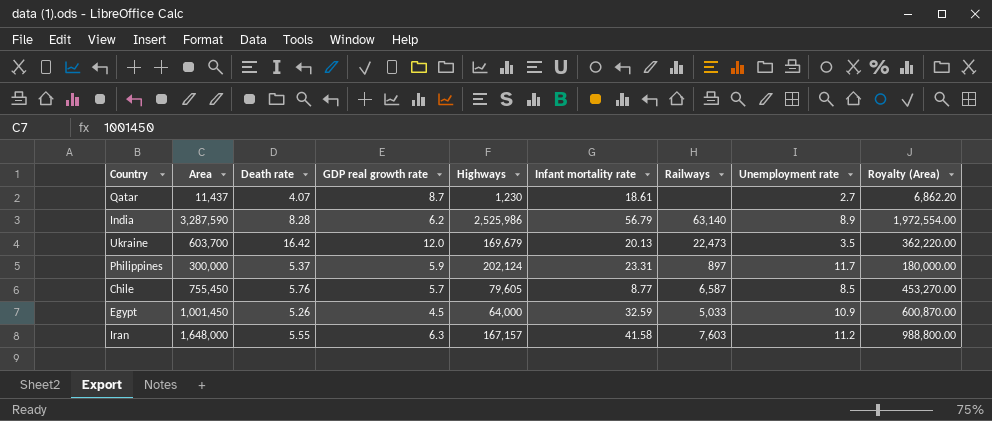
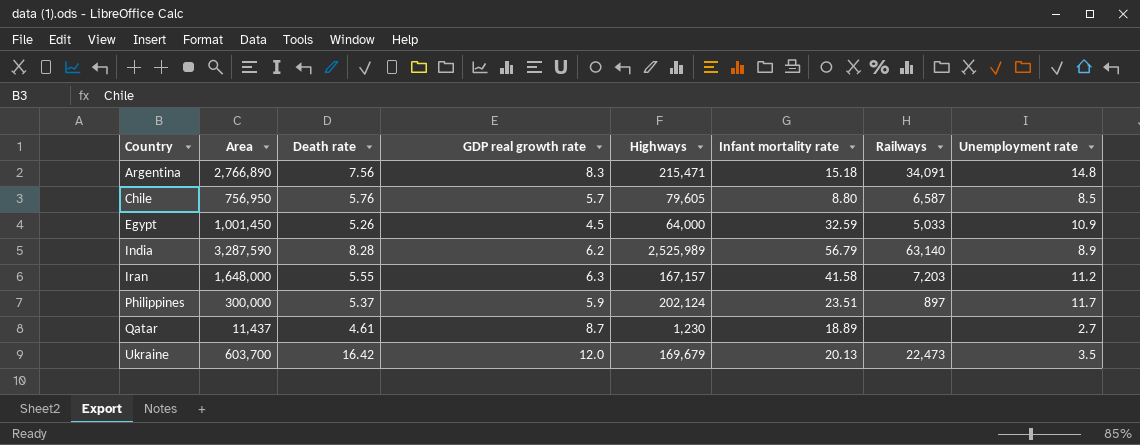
row order: none -> Country ascending
column Royalty (Area) | formula: [Area] * 0.6 -> none
row Argentina: none -> 2,766,890 | 7.56 | 8.3 | 215,471 | 15.18 | 34,091 | 14.8
Chile | Area: 755,450 -> 756,950
Chile | Infant mortality rate: 8.77 -> 8.80
India | Highways: 2,525,986 -> 2,525,989
Iran | Railways: 7,603 -> 7,203
Philippines | Infant mortality rate: 23.31 -> 23.51
Qatar | Death rate: 4.07 -> 4.61
Qatar | Infant mortality rate: 18.61 -> 18.89

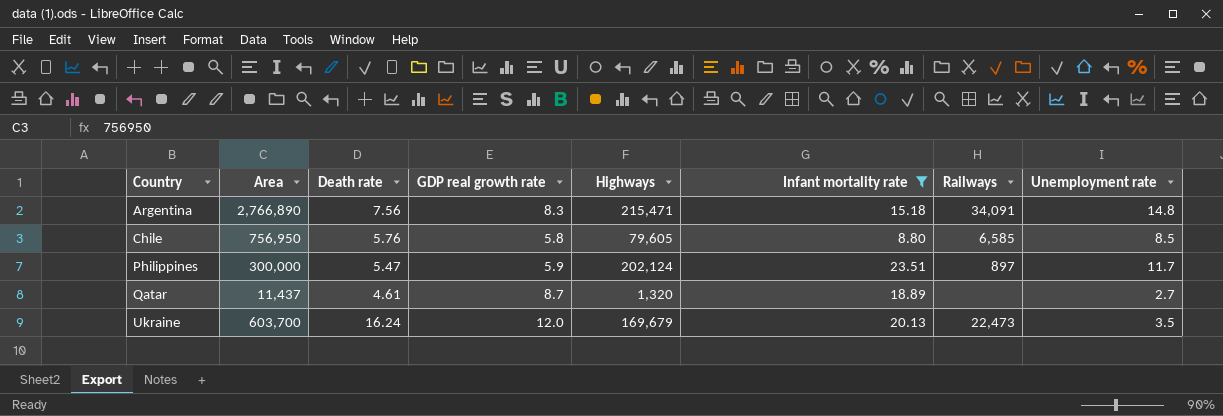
filter: none -> Infant mortality rate <= 23.51
Chile | GDP real growth rate: 5.7 -> 5.8
Chile | Railways: 6,587 -> 6,585
Philippines | Death rate: 5.37 -> 5.47
Qatar | Highways: 1,230 -> 1,320
Ukraine | Death rate: 16.42 -> 16.24

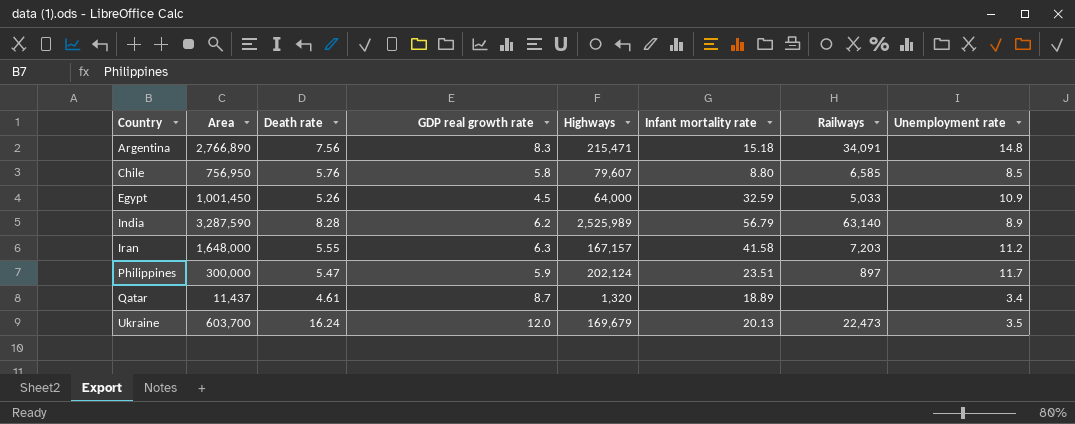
filter: Infant mortality rate <= 23.51 -> none
Chile | Highways: 79,605 -> 79,607
Qatar | Unemployment rate: 2.7 -> 3.4

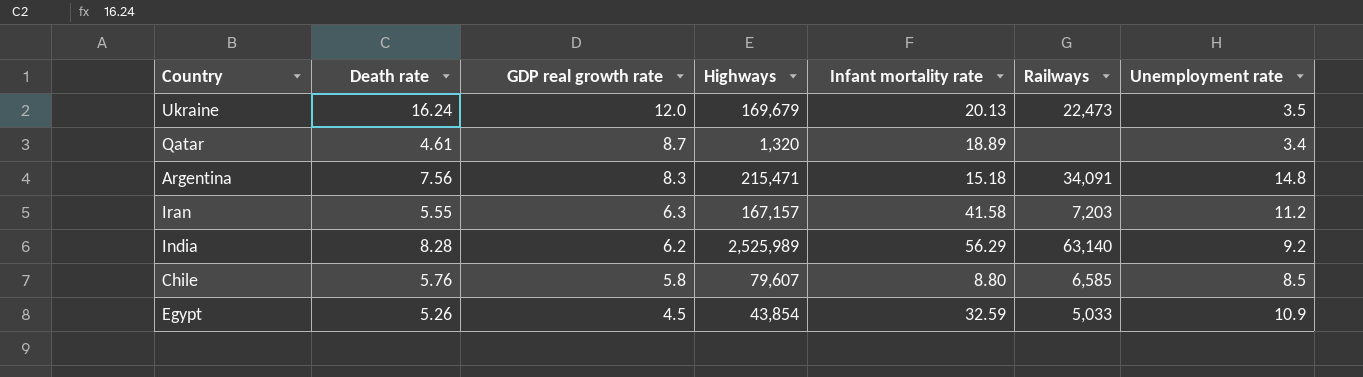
row order: Country ascending -> GDP real growth rate descending
column Area | position: 2 -> none
row Philippines: 300,000 | 5.47 | 5.9 | 202,124 | 23.51 | 897 | 11.7 -> none
India | Infant mortality rate: 56.79 -> 56.29
India | Unemployment rate: 8.9 -> 9.2
Egypt | Highways: 64,000 -> 43,854

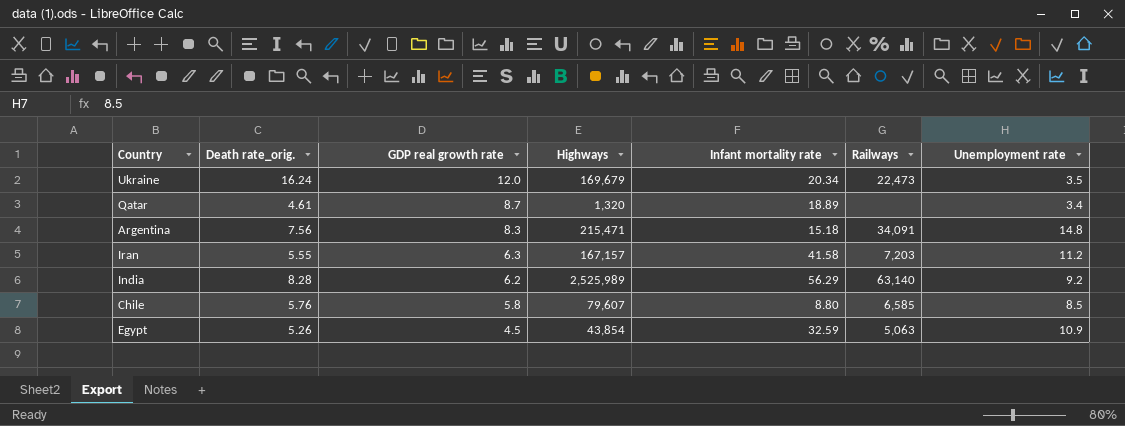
column name: Death rate -> Death rate_orig.
Ukraine | Infant mortality rate: 20.13 -> 20.34
Egypt | Railways: 5,033 -> 5,063

